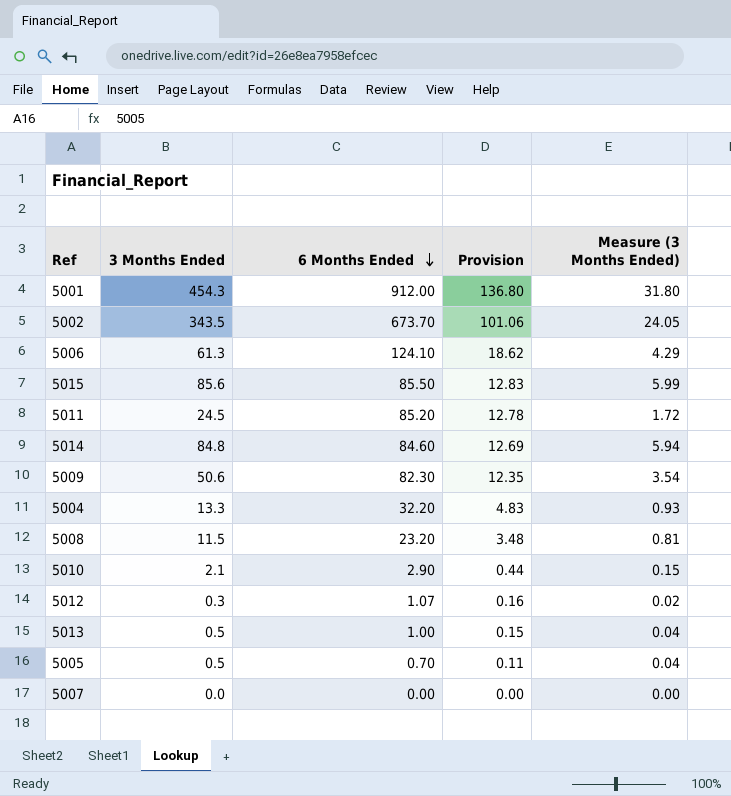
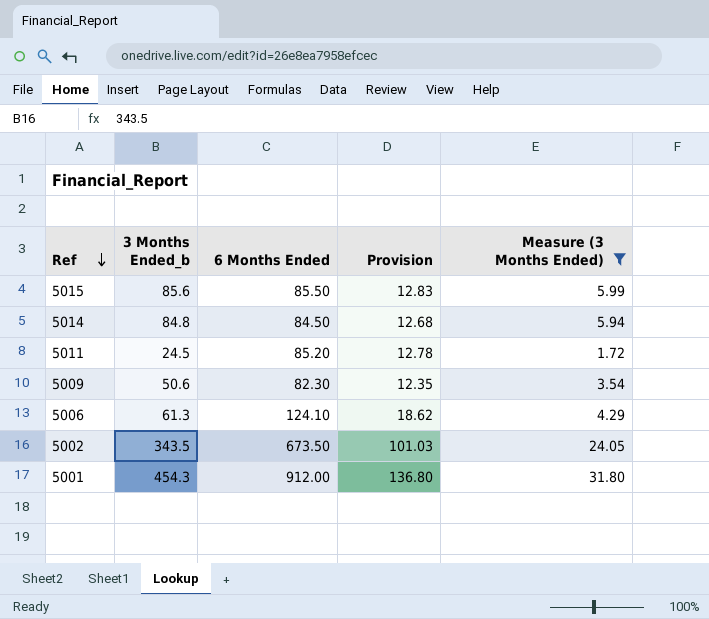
filter: none -> Measure (3 Months Ended) >= 1.72
row order: 6 Months Ended descending -> Ref descending
column name: 3 Months Ended -> 3 Months Ended_b
5014 | 6 Months Ended: 84.60 -> 84.50
5014 | Provision: 12.69 -> 12.68
5002 | 6 Months Ended: 673.70 -> 673.50
5002 | Provision: 101.06 -> 101.03

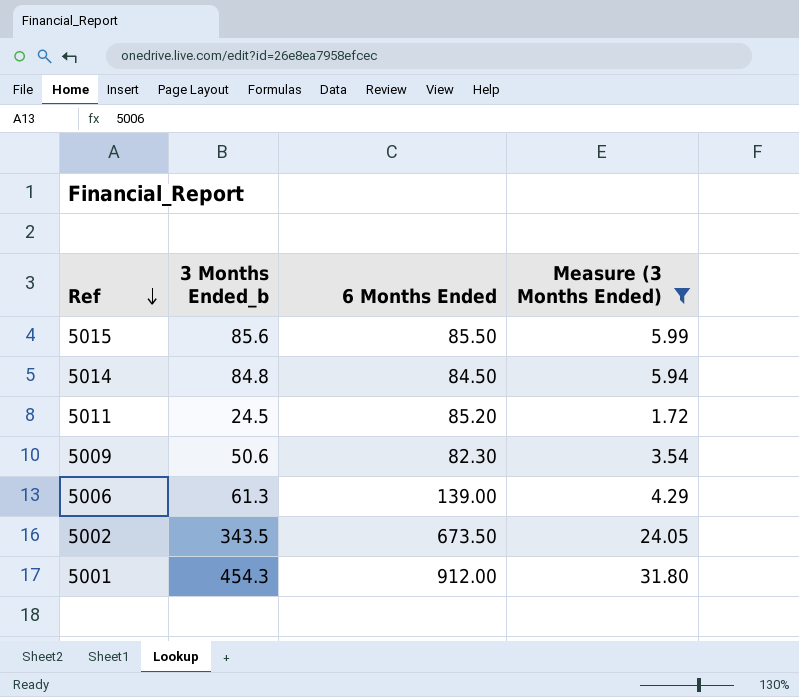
column Provision | formula: [6 Months Ended] * 0.15 -> none
5006 | 6 Months Ended: 124.10 -> 139.00

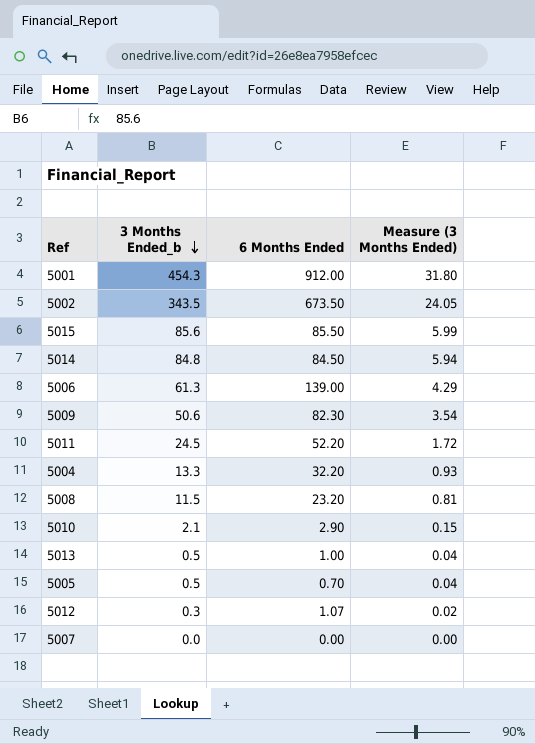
filter: Measure (3 Months Ended) >= 1.72 -> none
row order: Ref descending -> 3 Months Ended_b descending
5011 | 6 Months Ended: 85.20 -> 52.20

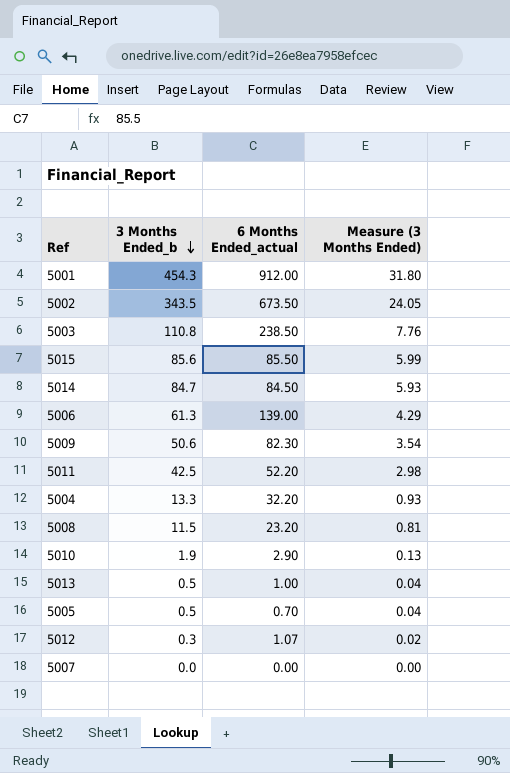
column name: 6 Months Ended -> 6 Months Ended_actual
row 5003: none -> 110.8 | 238.50 | 7.76
5014 | 3 Months Ended_b: 84.8 -> 84.7
5014 | Measure (3 Months Ended): 5.94 -> 5.93
5011 | 3 Months Ended_b: 24.5 -> 42.5
5011 | Measure (3 Months Ended): 1.72 -> 2.98
5010 | 3 Months Ended_b: 2.1 -> 1.9
5010 | Measure (3 Months Ended): 0.15 -> 0.13

